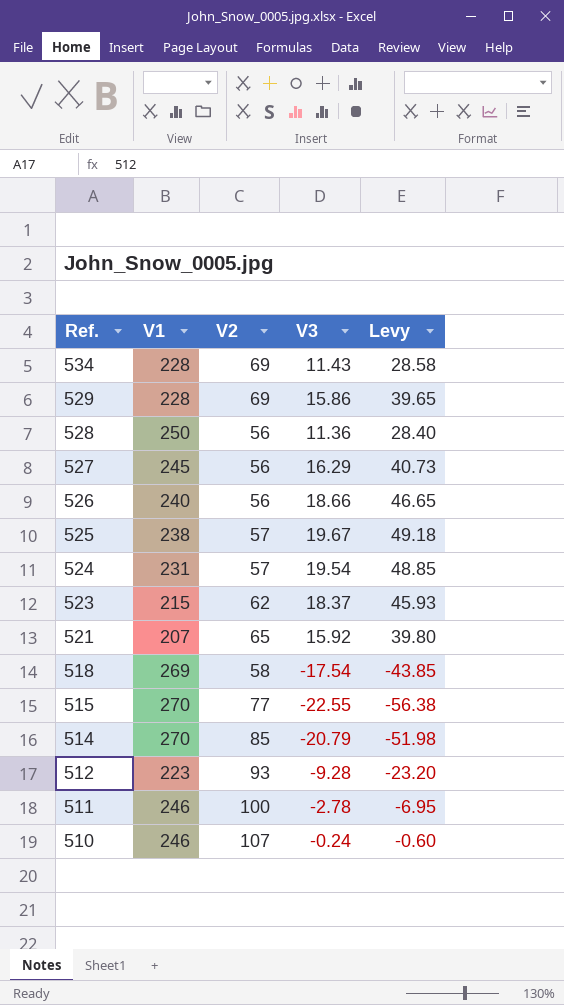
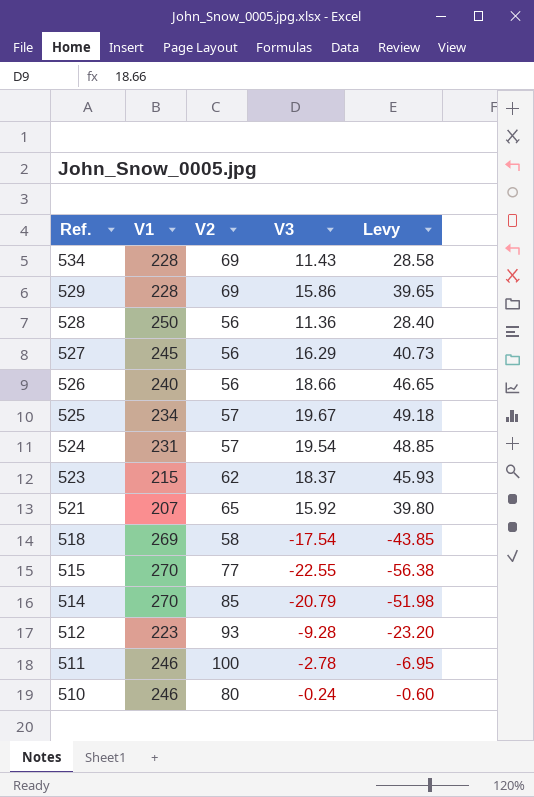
525 | V1: 238 -> 234
510 | V2: 107 -> 80

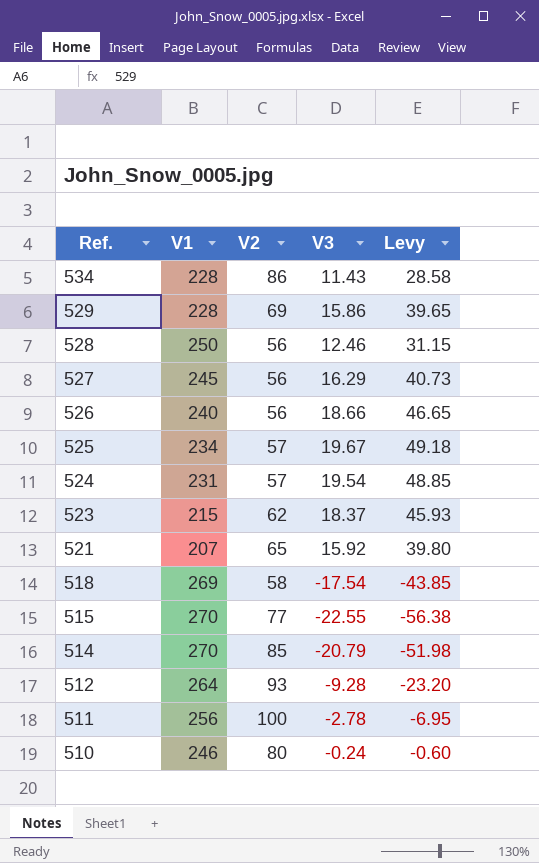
534 | V2: 69 -> 86
528 | V3: 11.36 -> 12.46
528 | Levy: 28.40 -> 31.15
512 | V1: 223 -> 264
511 | V1: 246 -> 256

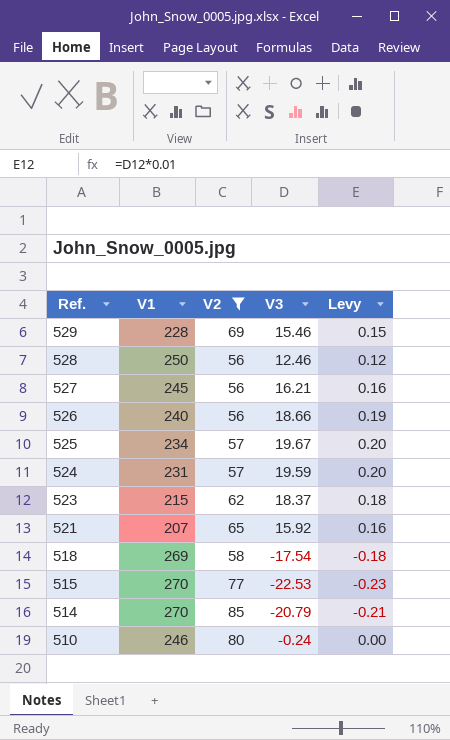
filter: none -> V2 <= 85
column Levy | formula: [V3] * 2.5 -> [V3] * 0.01
529 | V3: 15.86 -> 15.46
527 | V3: 16.29 -> 16.21
524 | V3: 19.54 -> 19.59
515 | V3: -22.55 -> -22.53

